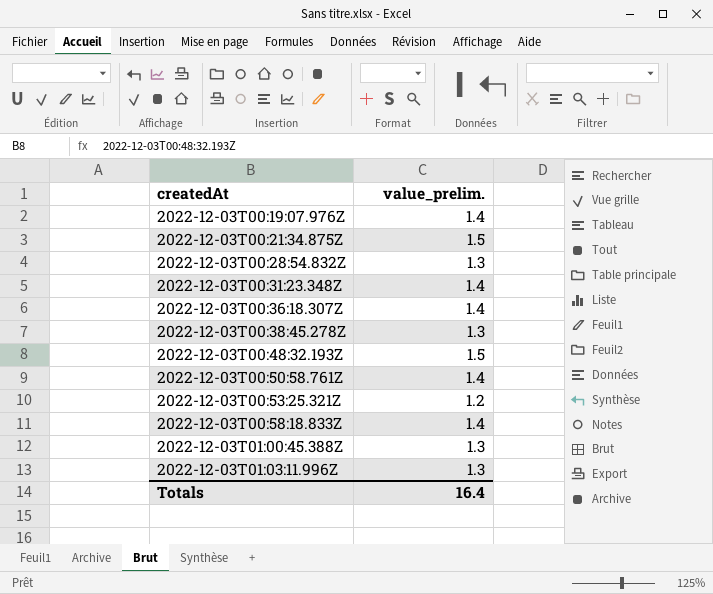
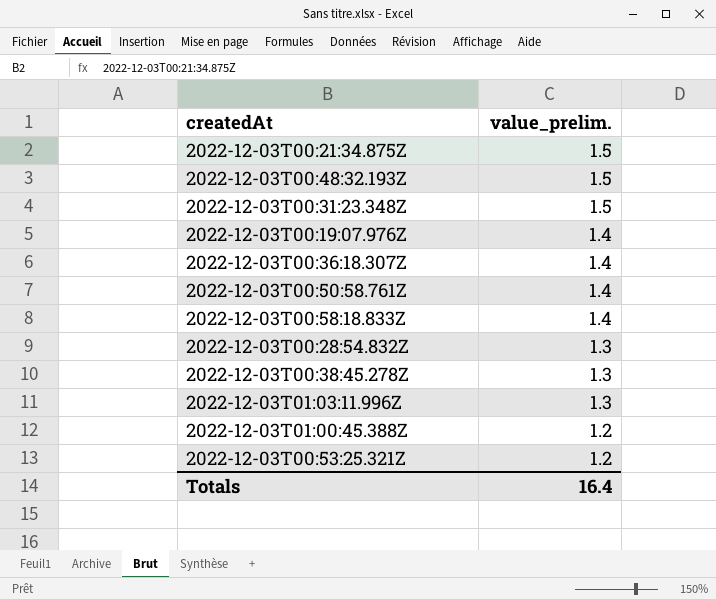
row order: createdAt ascending -> value_prelim. descending
2022-12-03T00:31:23.348Z | value_prelim.: 1.4 -> 1.5
2022-12-03T01:00:45.388Z | value_prelim.: 1.3 -> 1.2

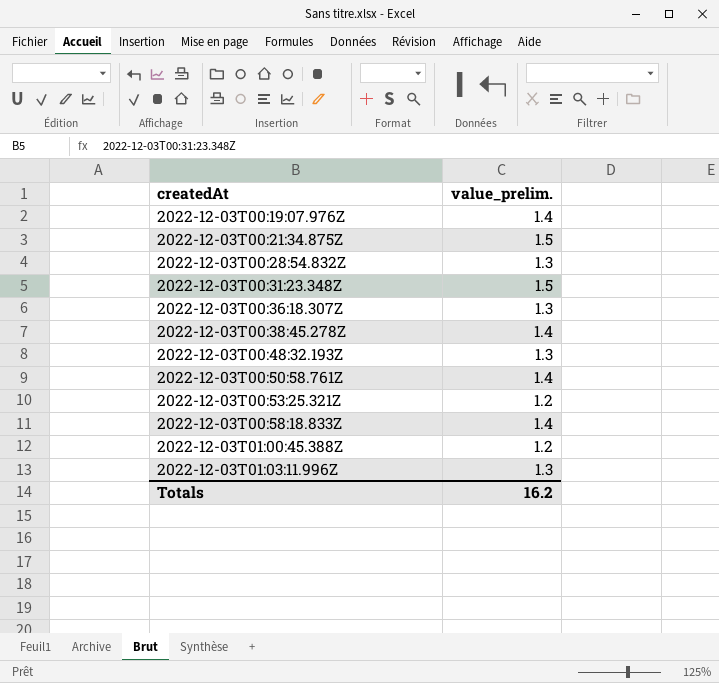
row order: value_prelim. descending -> createdAt ascending
2022-12-03T00:36:18.307Z | value_prelim.: 1.4 -> 1.3
2022-12-03T00:38:45.278Z | value_prelim.: 1.3 -> 1.4
2022-12-03T00:48:32.193Z | value_prelim.: 1.5 -> 1.3
Totals | value_prelim.: 16.4 -> 16.2

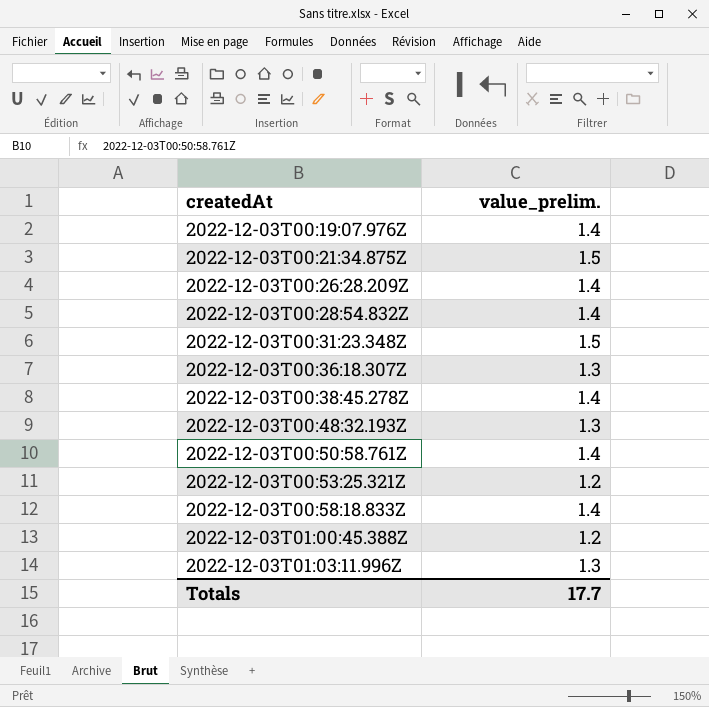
row 2022-12-03T00:26:28.209Z: none -> 1.4
2022-12-03T00:28:54.832Z | value_prelim.: 1.3 -> 1.4
Totals | value_prelim.: 16.2 -> 17.7

